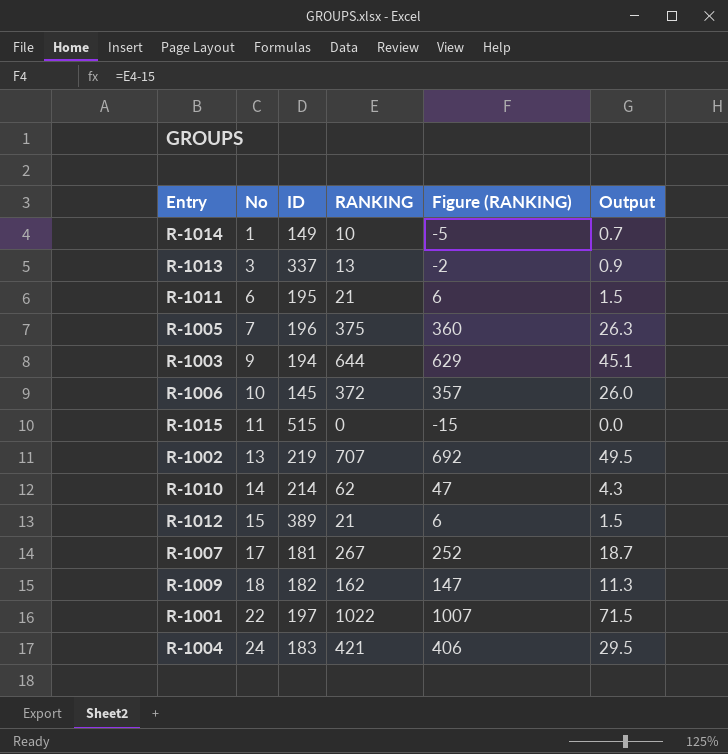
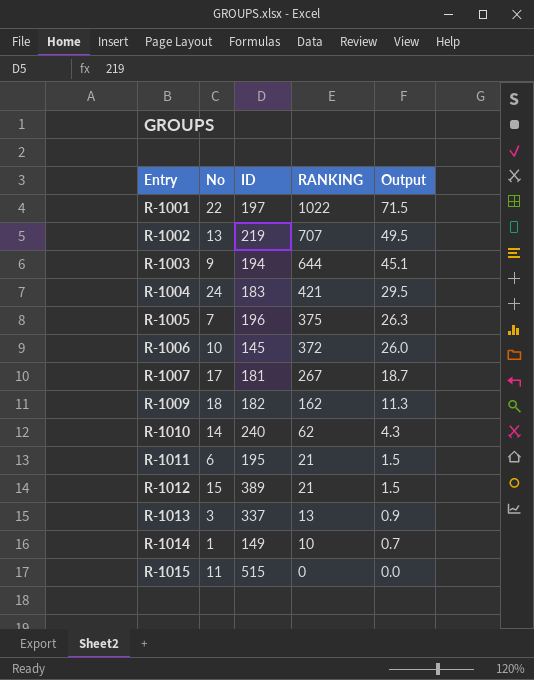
row order: No ascending -> Entry ascending
column Figure (RANKING) | formula: [RANKING] - 15 -> none
R-1010 | ID: 214 -> 240

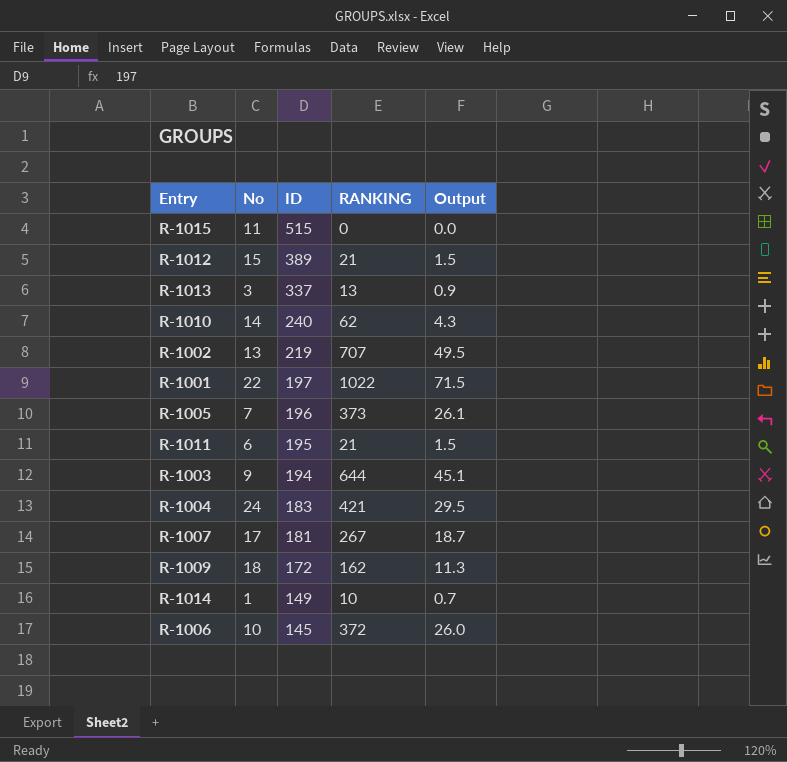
row order: Entry ascending -> ID descending
R-1005 | RANKING: 375 -> 373
R-1005 | Output: 26.3 -> 26.1
R-1009 | ID: 182 -> 172

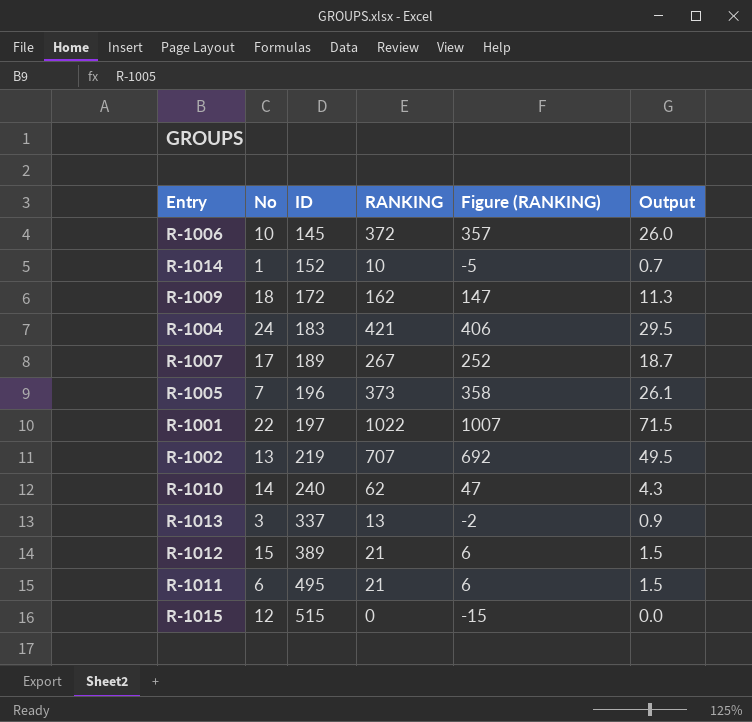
row order: ID descending -> ID ascending
column Figure (RANKING) | formula: none -> [RANKING] - 15
row R-1003: 9 | 194 | 644 | 45.1 -> none
R-1014 | ID: 149 -> 152
R-1007 | ID: 181 -> 189
R-1011 | ID: 195 -> 495
R-1015 | No: 11 -> 12

